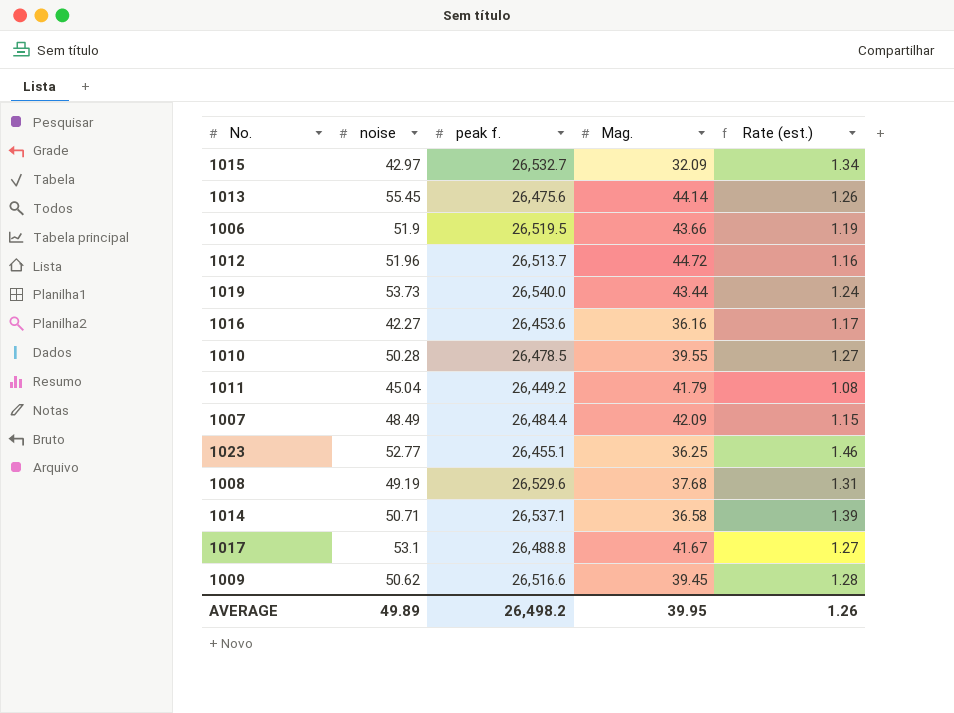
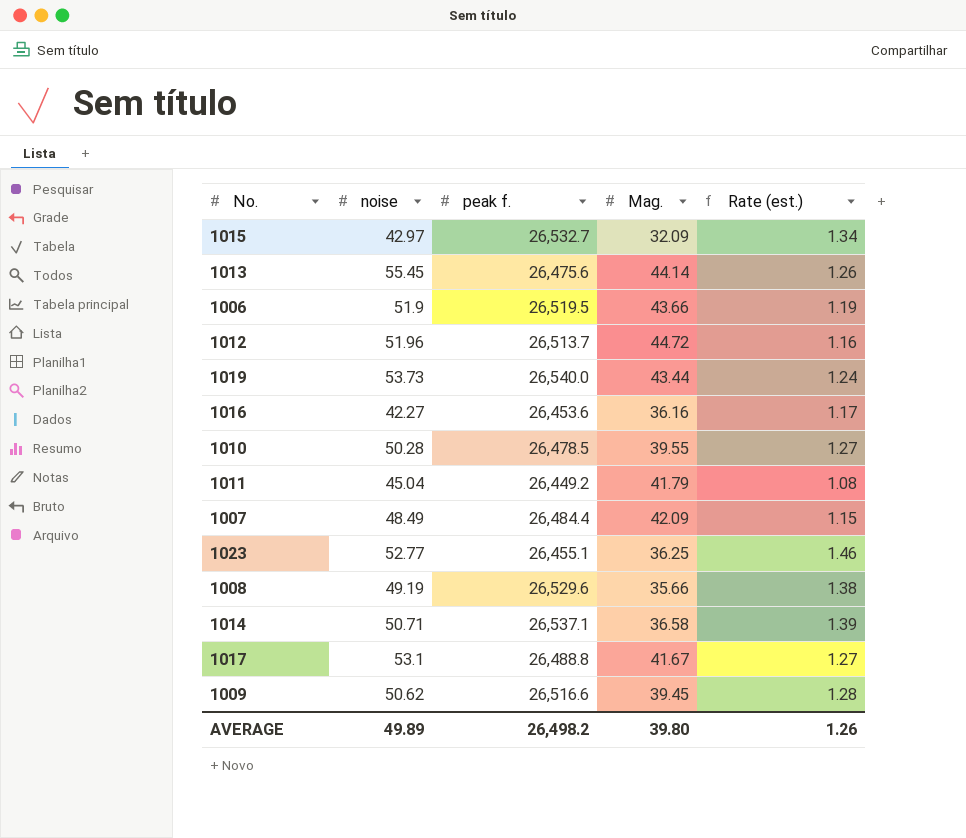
1008 | Mag.: 37.68 -> 35.66
1008 | Rate (est.): 1.31 -> 1.38
AVERAGE | Mag.: 39.95 -> 39.80

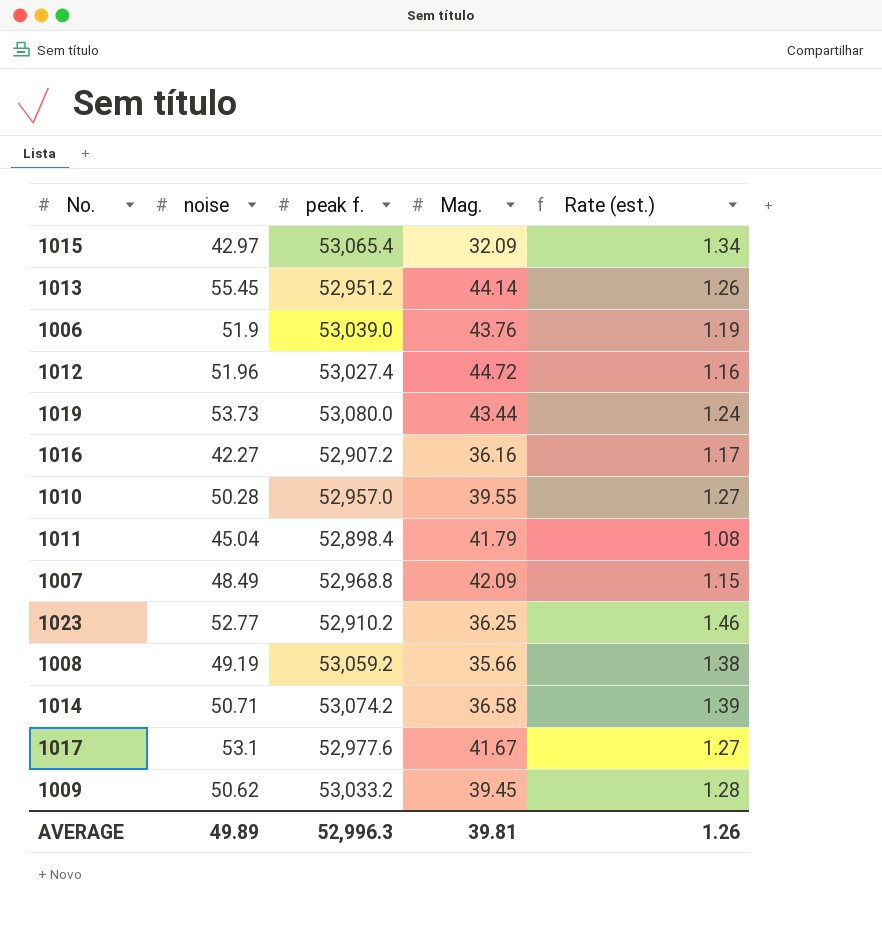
1015 | peak f.: 26,532.7 -> 53,065.4
1013 | peak f.: 26,475.6 -> 52,951.2
1006 | peak f.: 26,519.5 -> 53,039.0
1006 | Mag.: 43.66 -> 43.76
1012 | peak f.: 26,513.7 -> 53,027.4
1019 | peak f.: 26,540.0 -> 53,080.0
1016 | peak f.: 26,453.6 -> 52,907.2
1010 | peak f.: 26,478.5 -> 52,957.0
1011 | peak f.: 26,449.2 -> 52,898.4
1007 | peak f.: 26,484.4 -> 52,968.8
1023 | peak f.: 26,455.1 -> 52,910.2
1008 | peak f.: 26,529.6 -> 53,059.2
1014 | peak f.: 26,537.1 -> 53,074.2
1017 | peak f.: 26,488.8 -> 52,977.6
1009 | peak f.: 26,516.6 -> 53,033.2
AVERAGE | peak f.: 26,498.2 -> 52,996.3
AVERAGE | Mag.: 39.80 -> 39.81

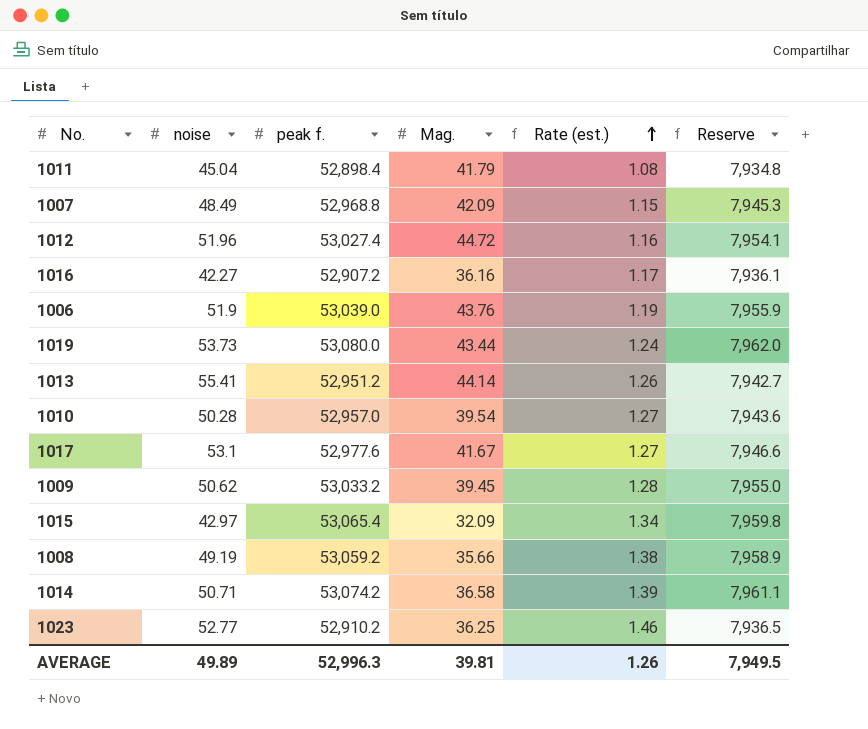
row order: none -> Rate (est.) ascending
column Reserve | formula: none -> [peak f.] * 0.15
1013 | noise: 55.45 -> 55.41
1010 | Mag.: 39.55 -> 39.54

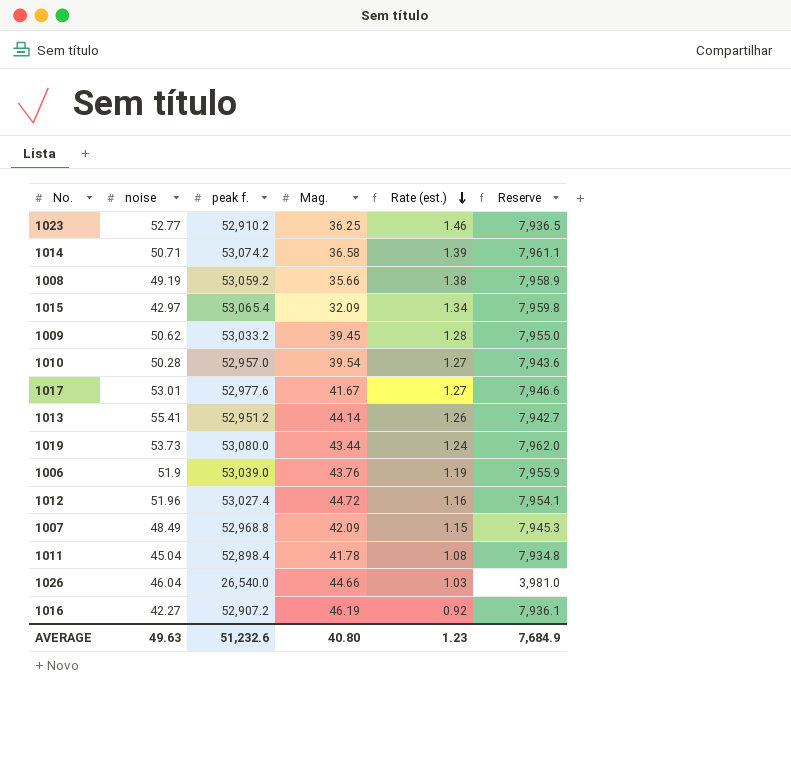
row order: Rate (est.) ascending -> Rate (est.) descending
1017 | noise: 53.1 -> 53.01
1011 | Mag.: 41.79 -> 41.78
row 1026: none -> 46.04 | 26,540.0 | 44.66 | 1.03 | 3,981.0
1016 | Mag.: 36.16 -> 46.19
1016 | Rate (est.): 1.17 -> 0.92
AVERAGE | noise: 49.89 -> 49.63
AVERAGE | peak f.: 52,996.3 -> 51,232.6
AVERAGE | Mag.: 39.81 -> 40.80
AVERAGE | Rate (est.): 1.26 -> 1.23
AVERAGE | Reserve: 7,949.5 -> 7,684.9

